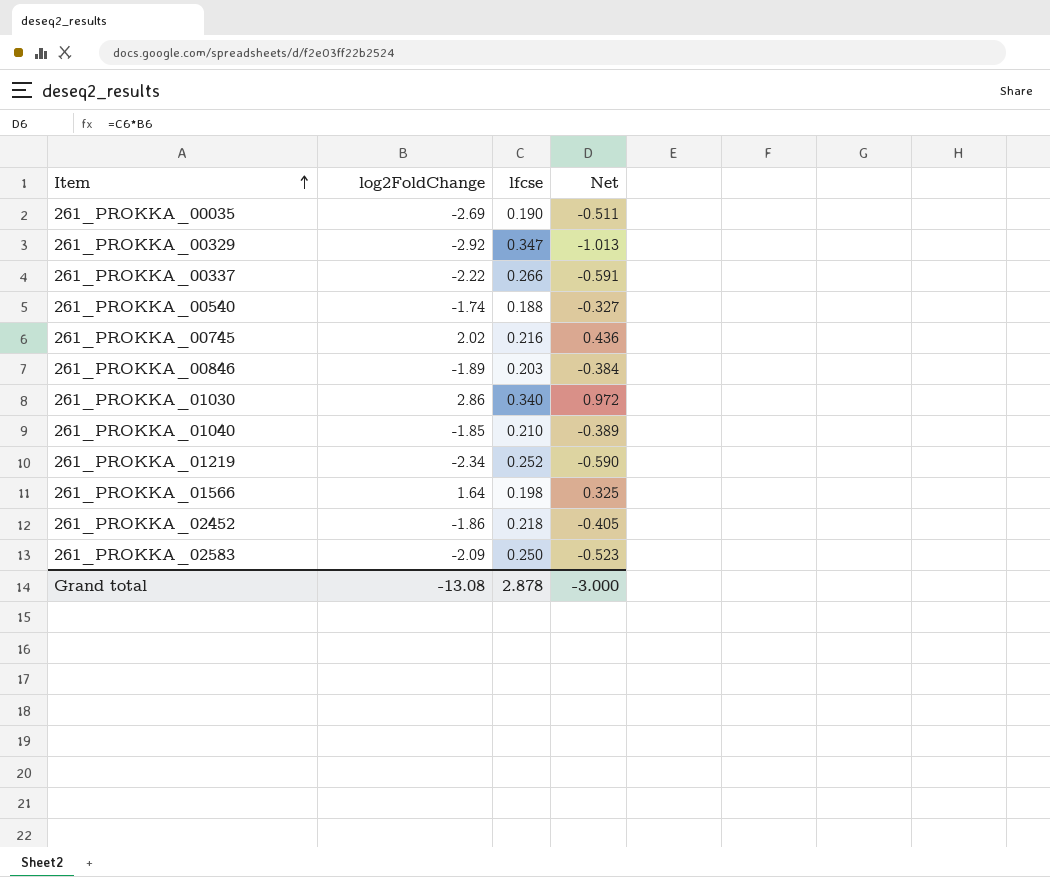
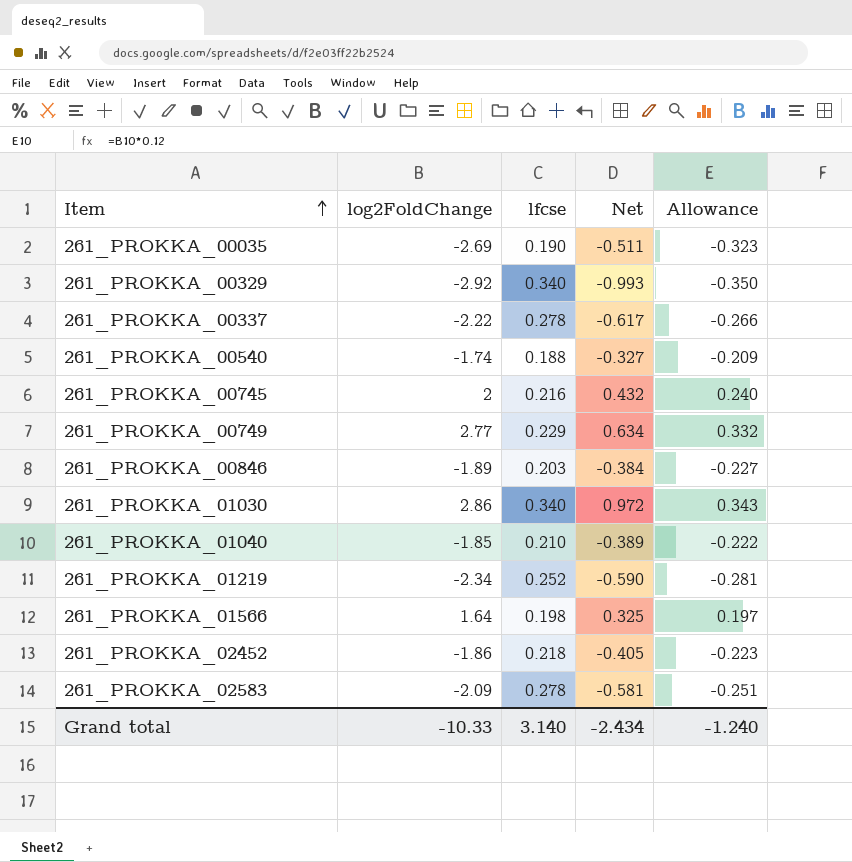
column Allowance | formula: none -> [log2FoldChange] * 0.12
261_PROKKA_00329 | lfcse: 0.347 -> 0.340
261_PROKKA_00329 | Net: -1.013 -> -0.993
261_PROKKA_00337 | lfcse: 0.266 -> 0.278
261_PROKKA_00337 | Net: -0.591 -> -0.617
261_PROKKA_00745 | log2FoldChange: 2.02 -> 2
261_PROKKA_00745 | Net: 0.436 -> 0.432
row 261_PROKKA_00749: none -> 2.77 | 0.229 | 0.634 | 0.332
261_PROKKA_02583 | lfcse: 0.250 -> 0.278
261_PROKKA_02583 | Net: -0.523 -> -0.581
Grand total | log2FoldChange: -13.08 -> -10.33
Grand total | lfcse: 2.878 -> 3.140
Grand total | Net: -3.000 -> -2.434

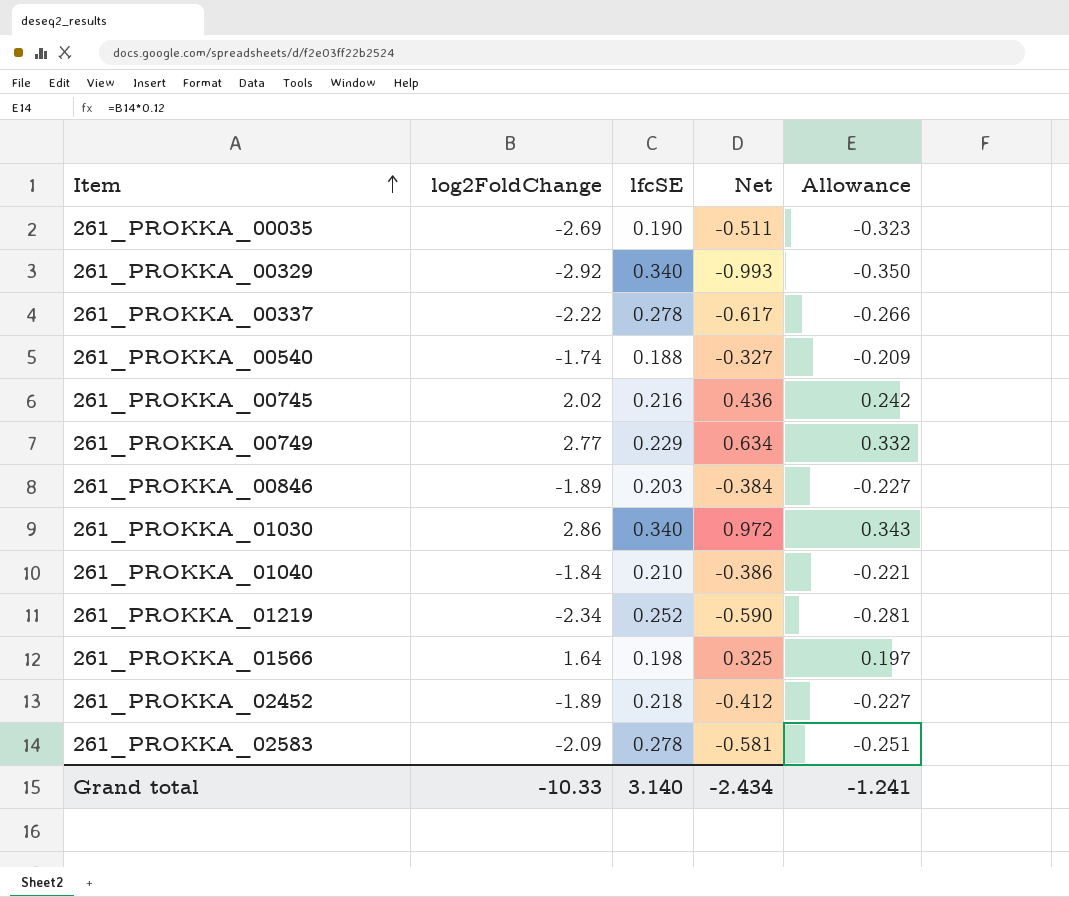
column name: lfcse -> lfcSE
261_PROKKA_00745 | log2FoldChange: 2 -> 2.02
261_PROKKA_00745 | Net: 0.432 -> 0.436
261_PROKKA_00745 | Allowance: 0.240 -> 0.242
261_PROKKA_01040 | log2FoldChange: -1.85 -> -1.84
261_PROKKA_01040 | Net: -0.389 -> -0.386
261_PROKKA_01040 | Allowance: -0.222 -> -0.221
261_PROKKA_02452 | log2FoldChange: -1.86 -> -1.89
261_PROKKA_02452 | Net: -0.405 -> -0.412
261_PROKKA_02452 | Allowance: -0.223 -> -0.227
Grand total | Allowance: -1.240 -> -1.241

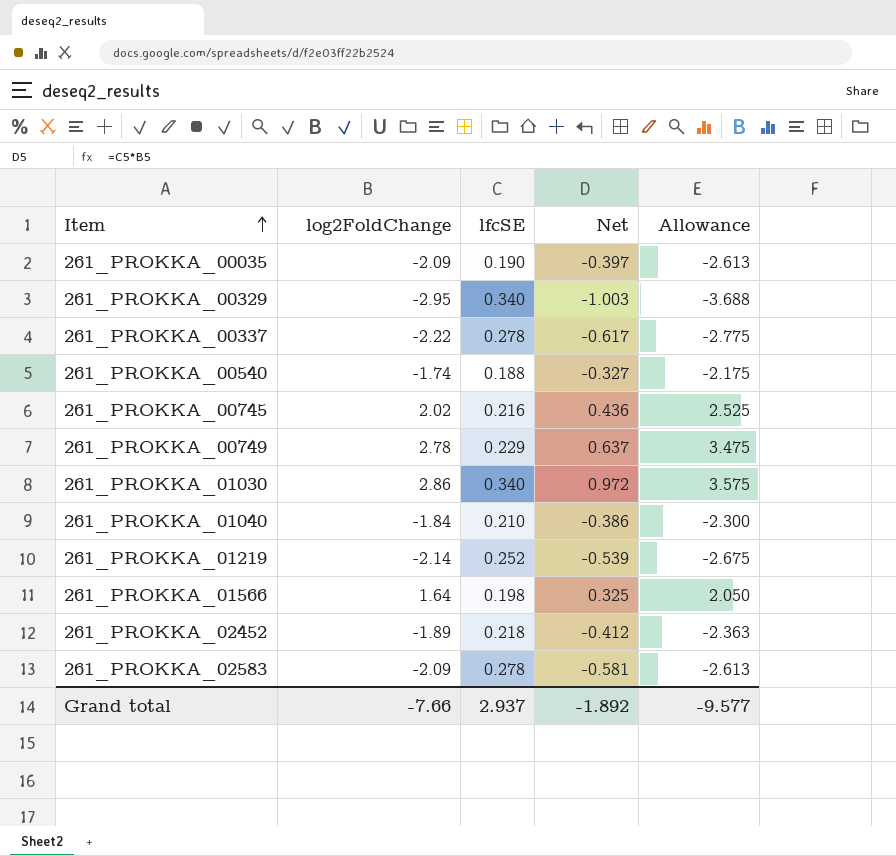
column Allowance | formula: [log2FoldChange] * 0.12 -> [log2FoldChange] * 1.25
row 261_PROKKA_00846: -1.89 | 0.203 | -0.384 | -0.227 -> none
261_PROKKA_00035 | log2FoldChange: -2.69 -> -2.09
261_PROKKA_00035 | Net: -0.511 -> -0.397
261_PROKKA_00329 | log2FoldChange: -2.92 -> -2.95
261_PROKKA_00329 | Net: -0.993 -> -1.003
261_PROKKA_00749 | log2FoldChange: 2.77 -> 2.78
261_PROKKA_00749 | Net: 0.634 -> 0.637
261_PROKKA_01219 | log2FoldChange: -2.34 -> -2.14
261_PROKKA_01219 | Net: -0.590 -> -0.539
Grand total | log2FoldChange: -10.33 -> -7.66
Grand total | lfcSE: 3.140 -> 2.937
Grand total | Net: -2.434 -> -1.892
Grand total | Allowance: -1.241 -> -9.577

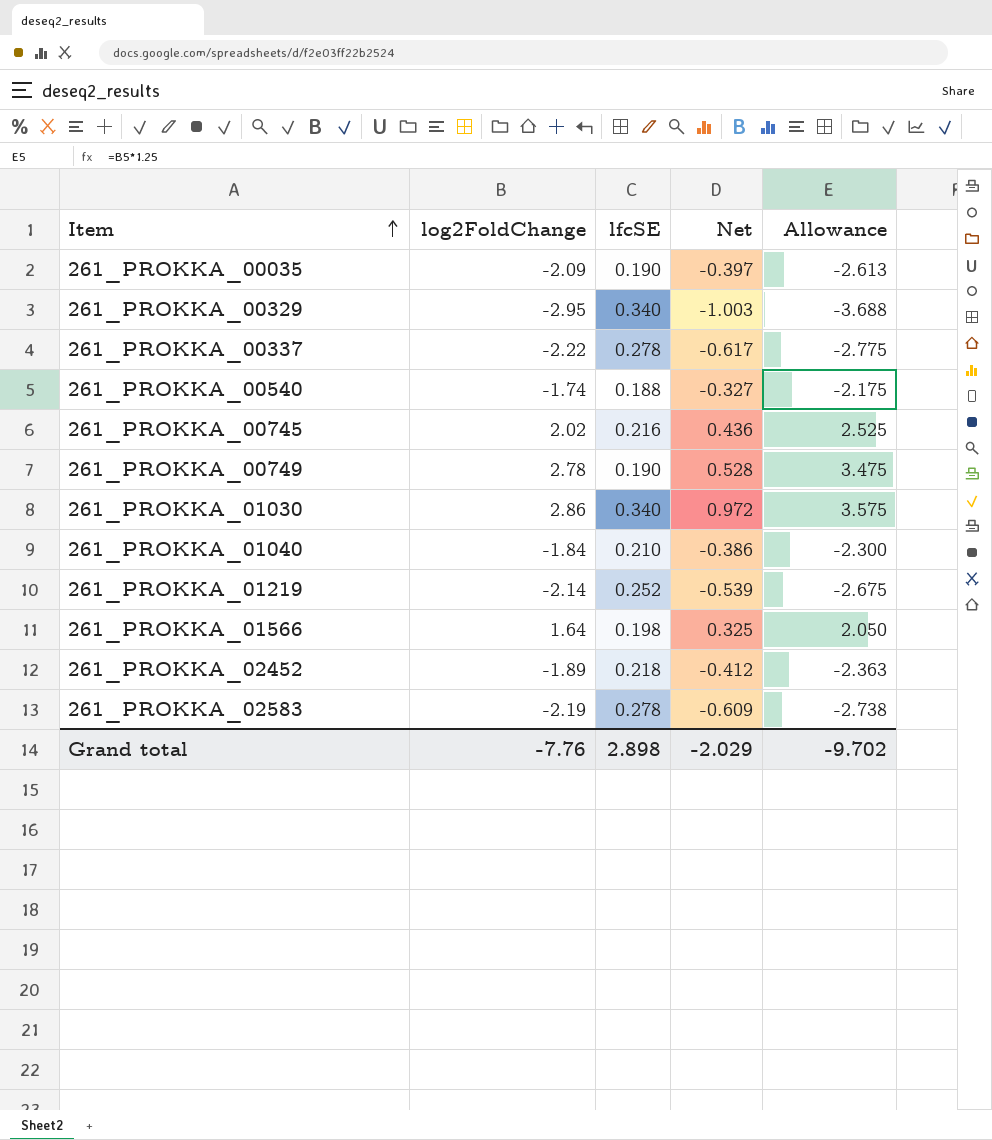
261_PROKKA_00749 | lfcSE: 0.229 -> 0.190
261_PROKKA_00749 | Net: 0.637 -> 0.528
261_PROKKA_02583 | log2FoldChange: -2.09 -> -2.19
261_PROKKA_02583 | Net: -0.581 -> -0.609
261_PROKKA_02583 | Allowance: -2.613 -> -2.738
Grand total | log2FoldChange: -7.66 -> -7.76
Grand total | lfcSE: 2.937 -> 2.898
Grand total | Net: -1.892 -> -2.029
Grand total | Allowance: -9.577 -> -9.702

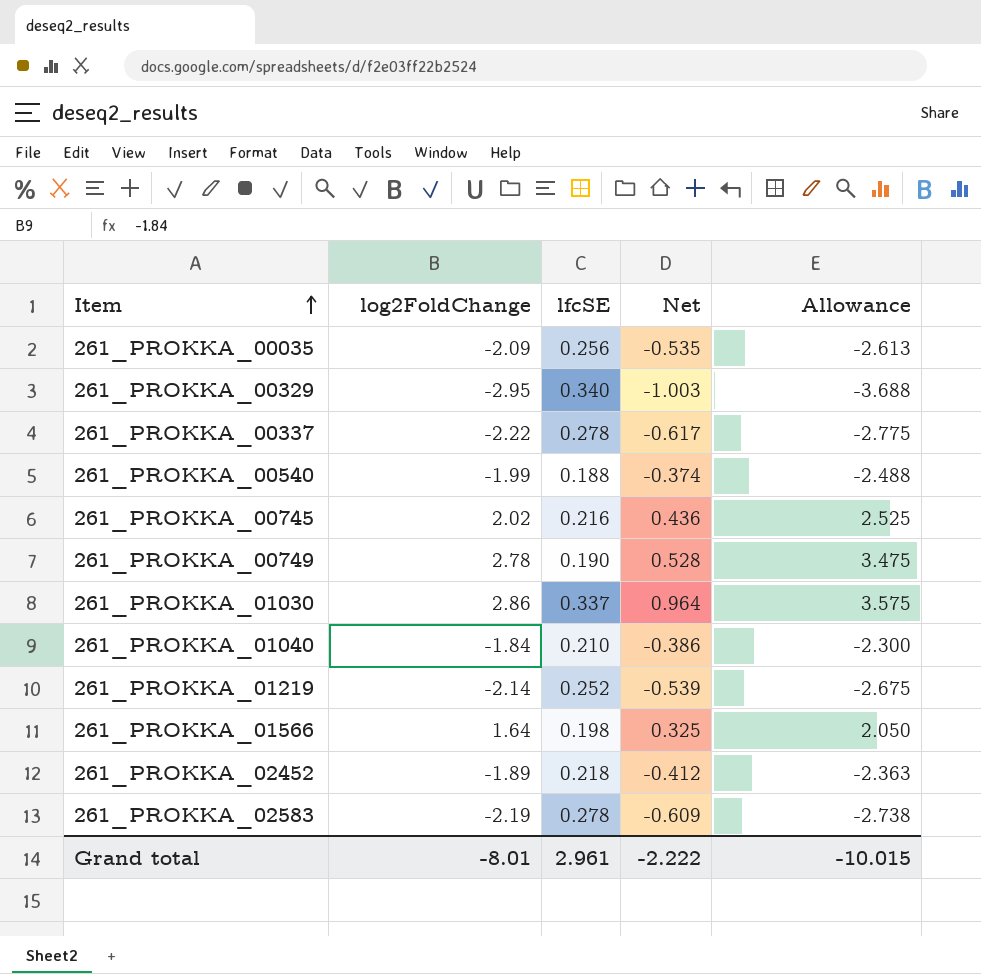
261_PROKKA_00035 | lfcSE: 0.190 -> 0.256
261_PROKKA_00035 | Net: -0.397 -> -0.535
261_PROKKA_00540 | log2FoldChange: -1.74 -> -1.99
261_PROKKA_00540 | Net: -0.327 -> -0.374
261_PROKKA_00540 | Allowance: -2.175 -> -2.488
261_PROKKA_01030 | lfcSE: 0.340 -> 0.337
261_PROKKA_01030 | Net: 0.972 -> 0.964
Grand total | log2FoldChange: -7.76 -> -8.01
Grand total | lfcSE: 2.898 -> 2.961
Grand total | Net: -2.029 -> -2.222
Grand total | Allowance: -9.702 -> -10.015

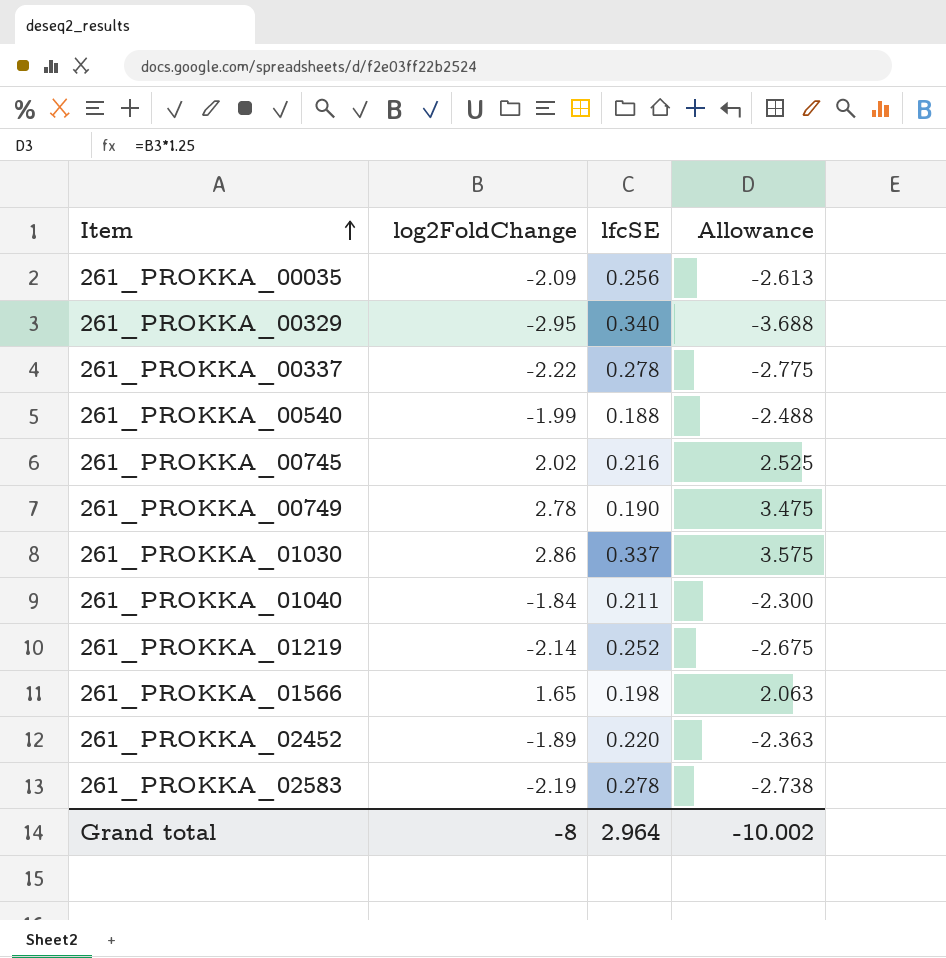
column Net | formula: [log2FoldChange] * [lfcSE] -> none
261_PROKKA_01040 | lfcSE: 0.210 -> 0.211
261_PROKKA_01566 | log2FoldChange: 1.64 -> 1.65
261_PROKKA_01566 | Allowance: 2.050 -> 2.063
261_PROKKA_02452 | lfcSE: 0.218 -> 0.220
Grand total | log2FoldChange: -8.01 -> -8
Grand total | lfcSE: 2.961 -> 2.964
Grand total | Allowance: -10.015 -> -10.002

